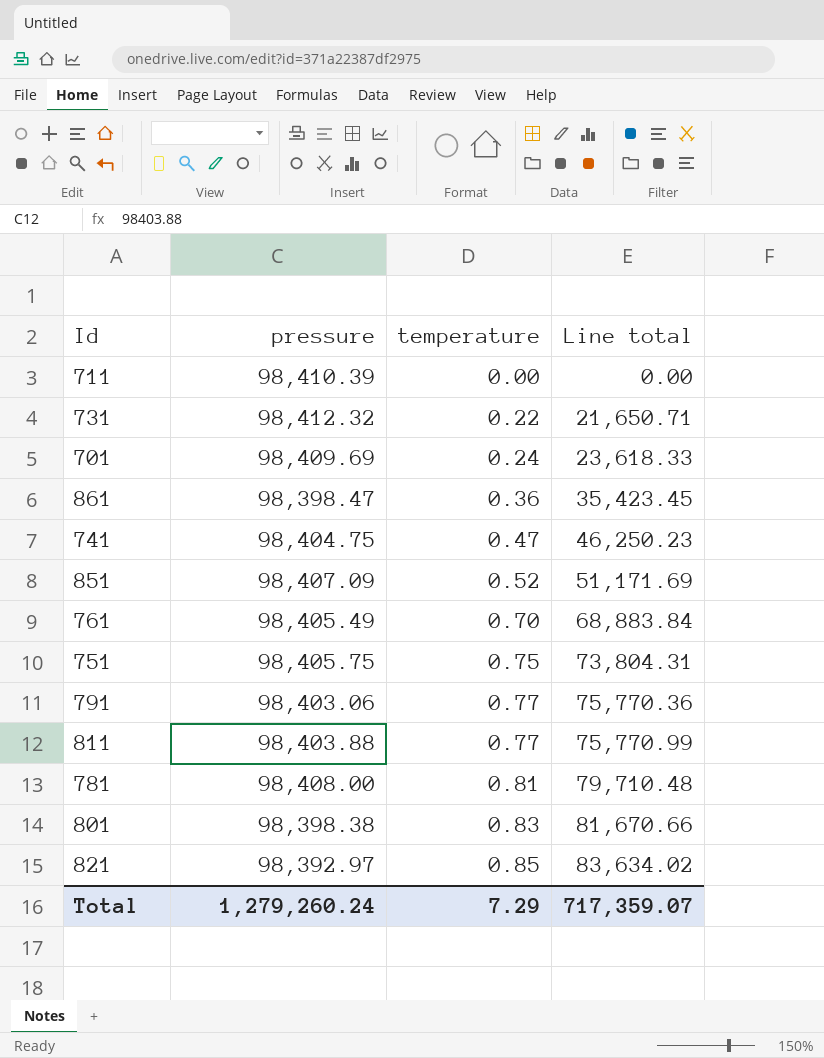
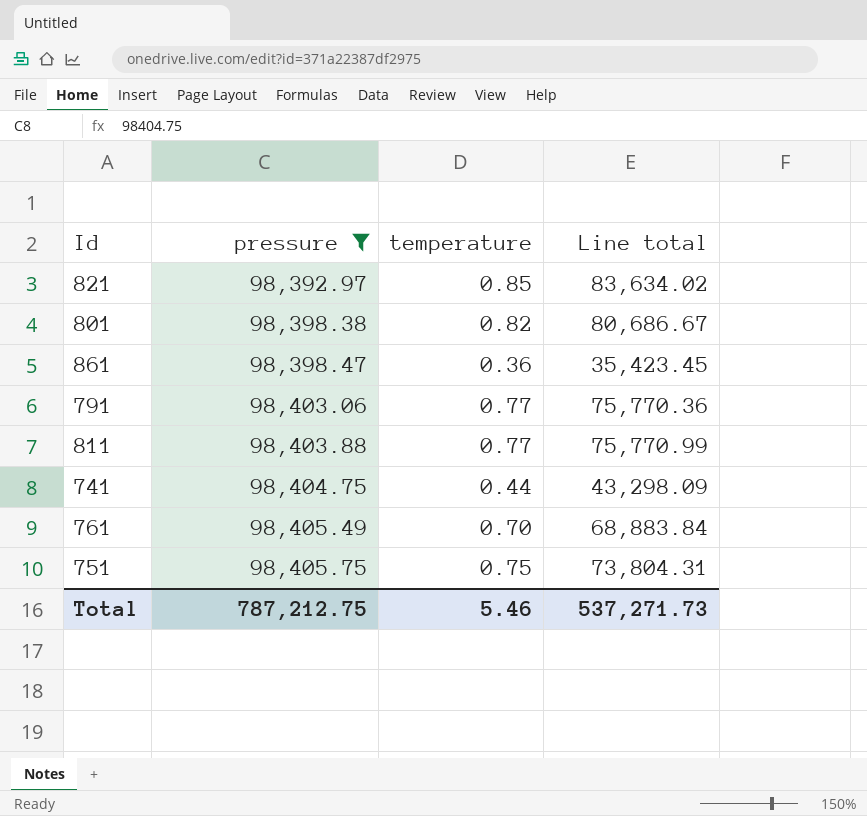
filter: none -> pressure <= 98,405.75
row order: temperature ascending -> pressure ascending
801 | temperature: 0.83 -> 0.82
801 | Line total: 81,670.66 -> 80,686.67
741 | temperature: 0.47 -> 0.44
741 | Line total: 46,250.23 -> 43,298.09
Total | pressure: 1,279,260.24 -> 787,212.75
Total | temperature: 7.29 -> 5.46
Total | Line total: 717,359.07 -> 537,271.73

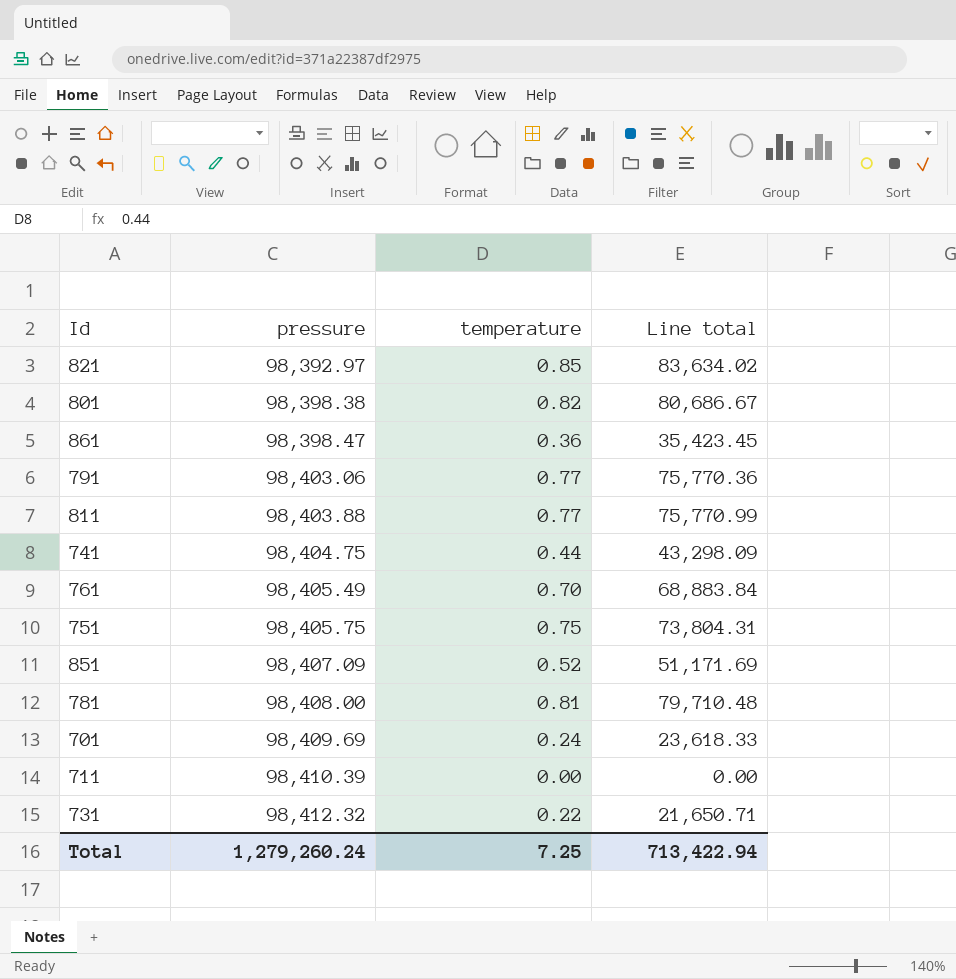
filter: pressure <= 98,405.75 -> none
Total | pressure: 787,212.75 -> 1,279,260.24
Total | temperature: 5.46 -> 7.25
Total | Line total: 537,271.73 -> 713,422.94

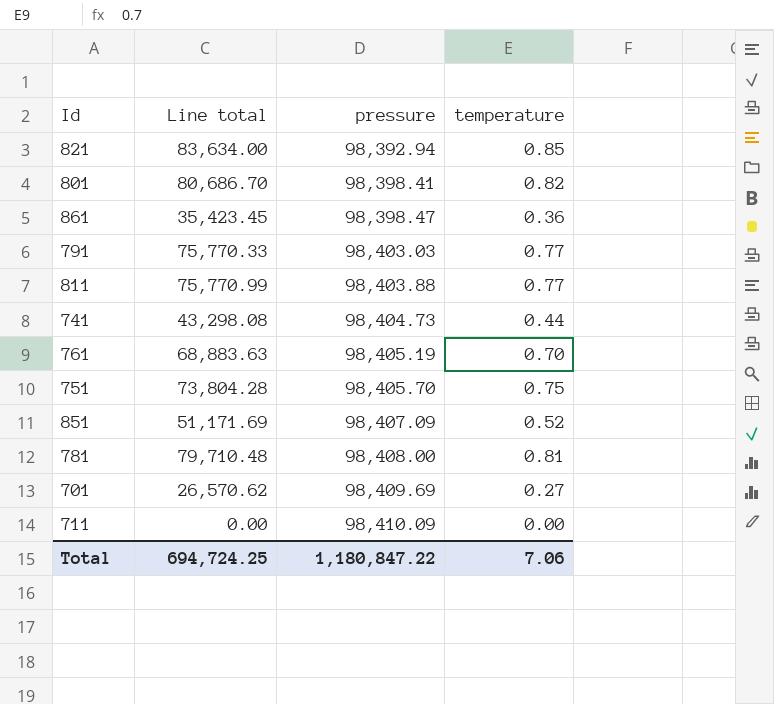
column Line total | position: 4 -> 2
row 731: 98,412.32 | 0.22 | 21,650.71 -> none
821 | Line total: 83,634.02 -> 83,634.00
821 | pressure: 98,392.97 -> 98,392.94
801 | Line total: 80,686.67 -> 80,686.70
801 | pressure: 98,398.38 -> 98,398.41
791 | Line total: 75,770.36 -> 75,770.33
791 | pressure: 98,403.06 -> 98,403.03
741 | Line total: 43,298.09 -> 43,298.08
741 | pressure: 98,404.75 -> 98,404.73
761 | Line total: 68,883.84 -> 68,883.63
761 | pressure: 98,405.49 -> 98,405.19
751 | Line total: 73,804.31 -> 73,804.28
751 | pressure: 98,405.75 -> 98,405.70
701 | Line total: 23,618.33 -> 26,570.62
701 | temperature: 0.24 -> 0.27
711 | pressure: 98,410.39 -> 98,410.09
Total | Line total: 713,422.94 -> 694,724.25
Total | pressure: 1,279,260.24 -> 1,180,847.22
Total | temperature: 7.25 -> 7.06

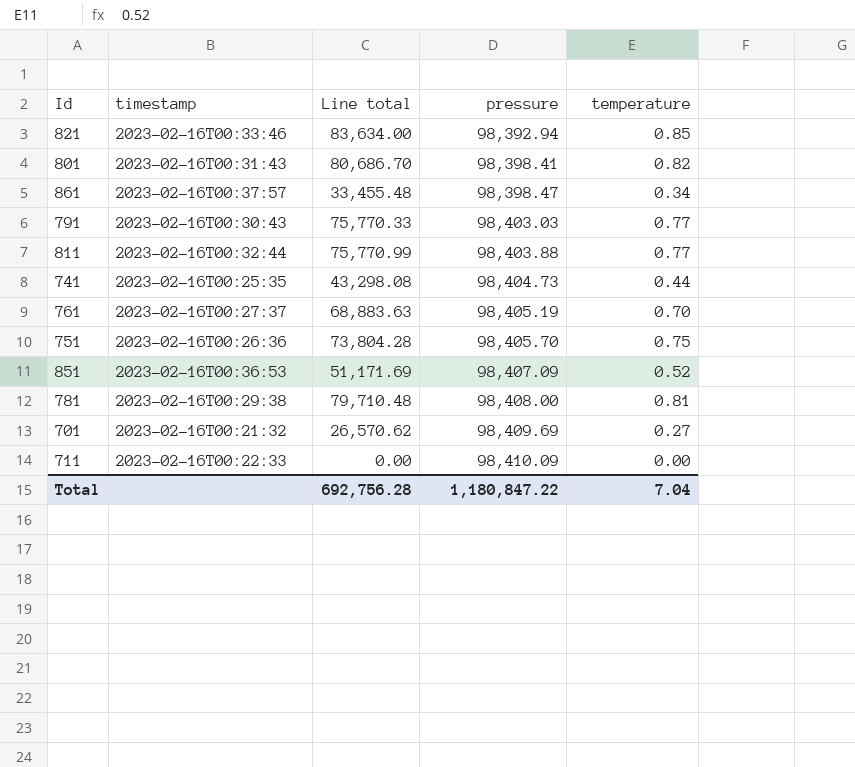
column timestamp | position: none -> 2
861 | Line total: 35,423.45 -> 33,455.48
861 | temperature: 0.36 -> 0.34
Total | Line total: 694,724.25 -> 692,756.28
Total | temperature: 7.06 -> 7.04

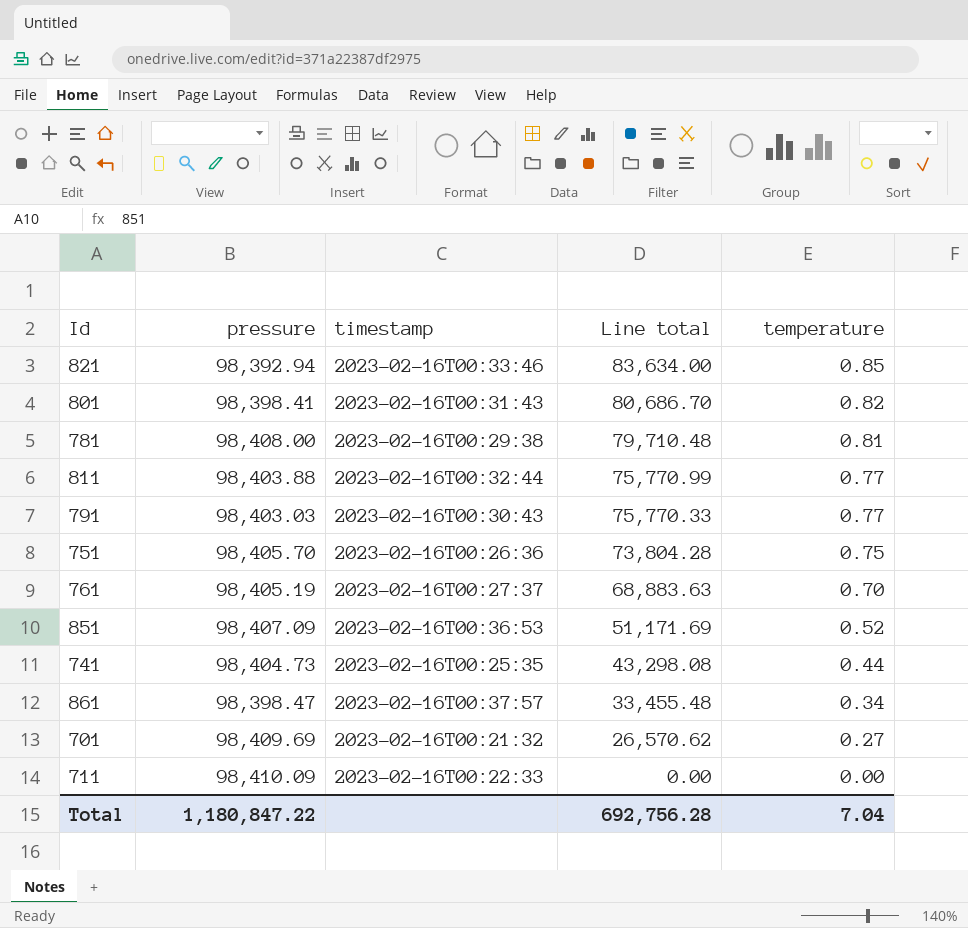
row order: pressure ascending -> Line total descending
column pressure | position: 4 -> 2

